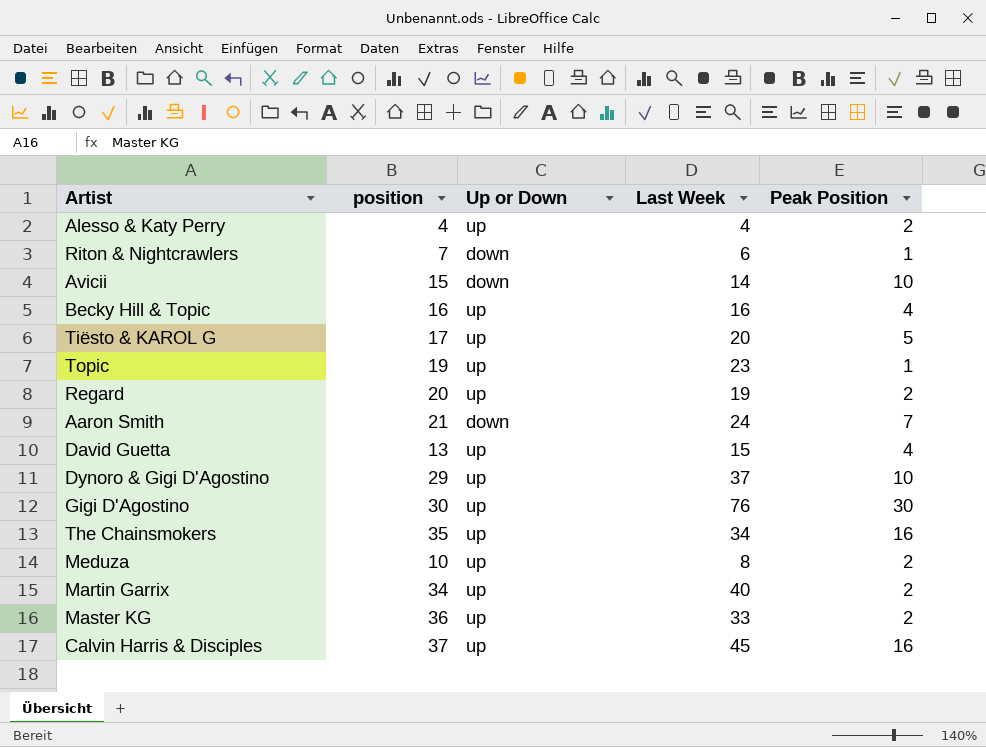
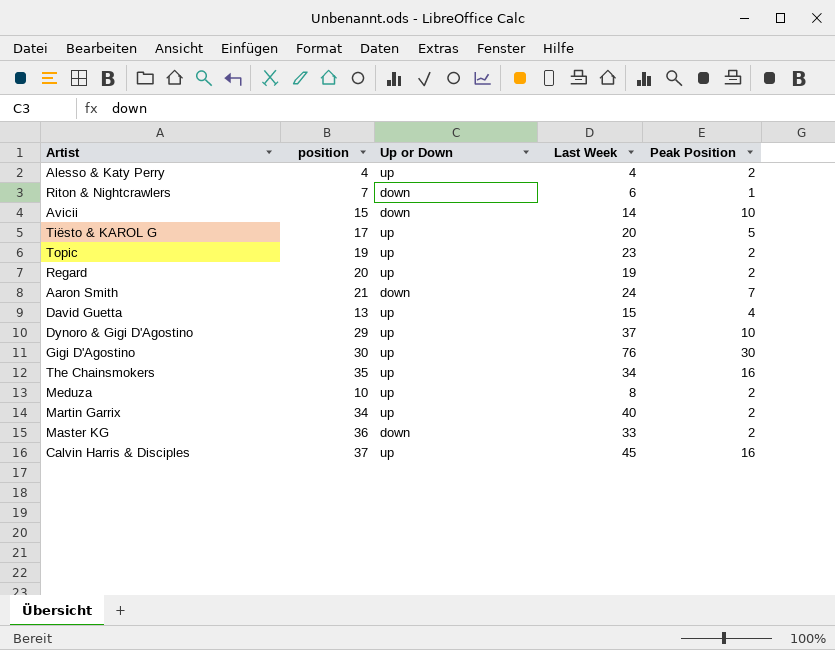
row Becky Hill & Topic: 16 | up | 16 | 4 -> none
Topic | Peak Position: 1 -> 2
Master KG | Up or Down: up -> down

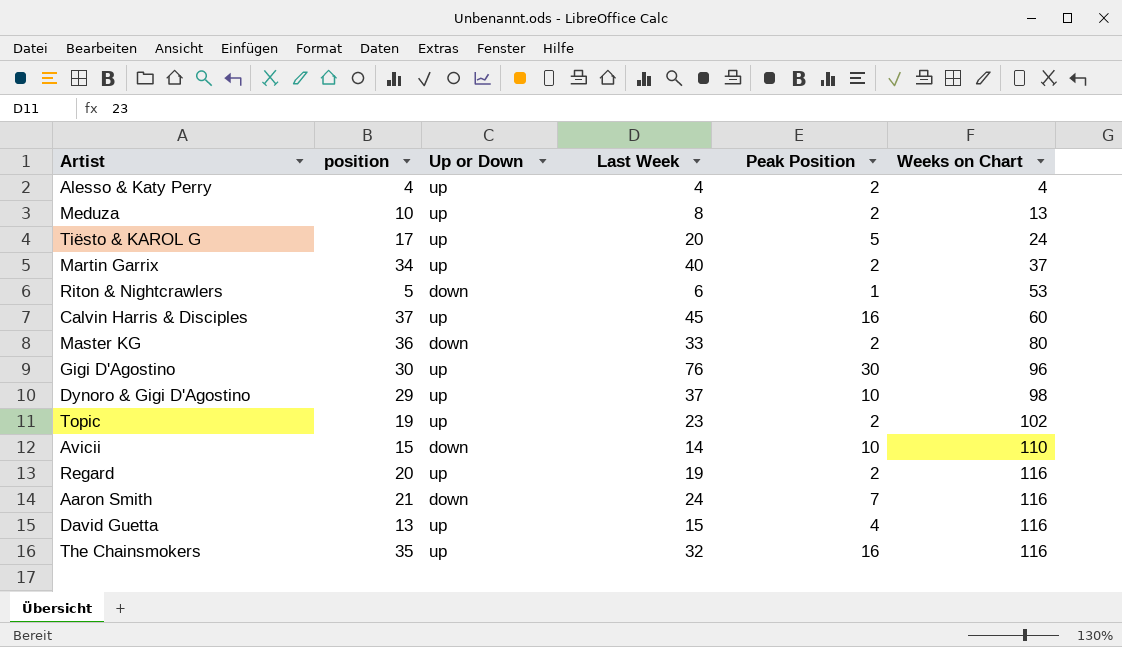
row order: none -> Weeks on Chart ascending
column Weeks on Chart | position: none -> 6
Riton & Nightcrawlers | position: 7 -> 5
The Chainsmokers | Last Week: 34 -> 32

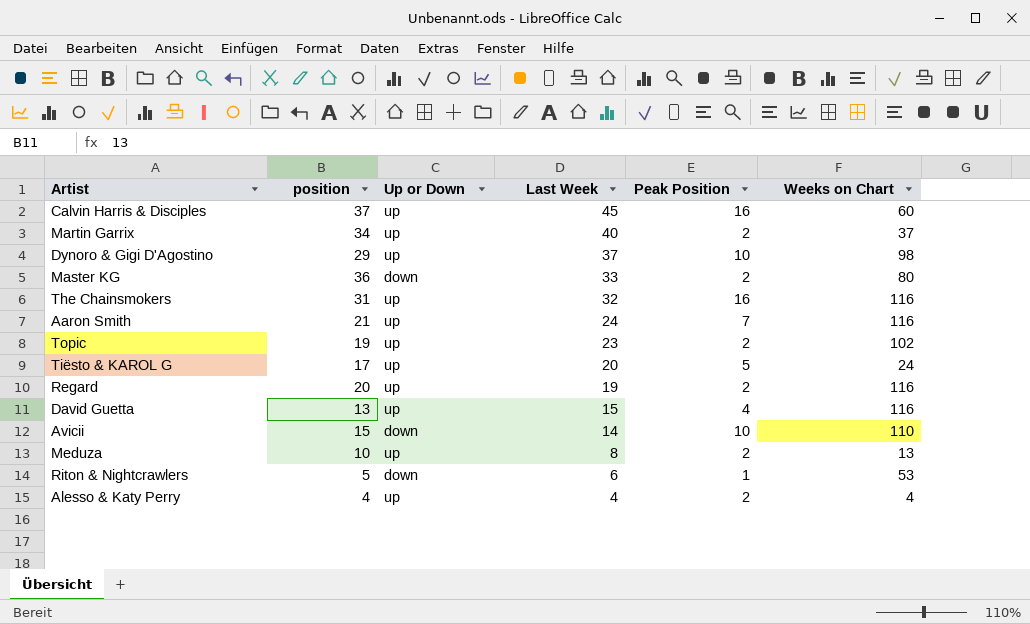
row order: Weeks on Chart ascending -> Last Week descending
row Gigi D'Agostino: 30 | up | 76 | 30 | 96 -> none
The Chainsmokers | position: 35 -> 31
Aaron Smith | Up or Down: down -> up

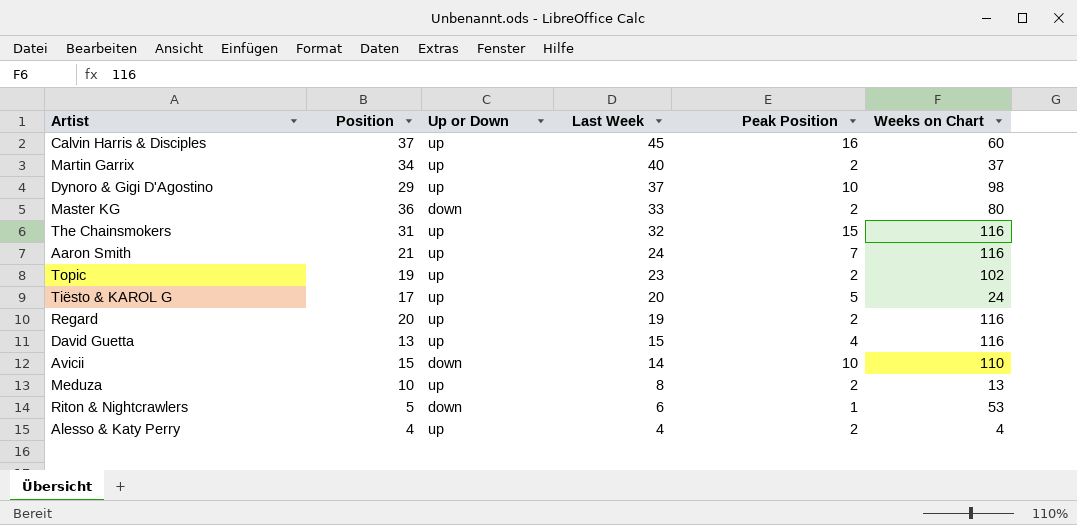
column name: position -> Position
The Chainsmokers | Peak Position: 16 -> 15

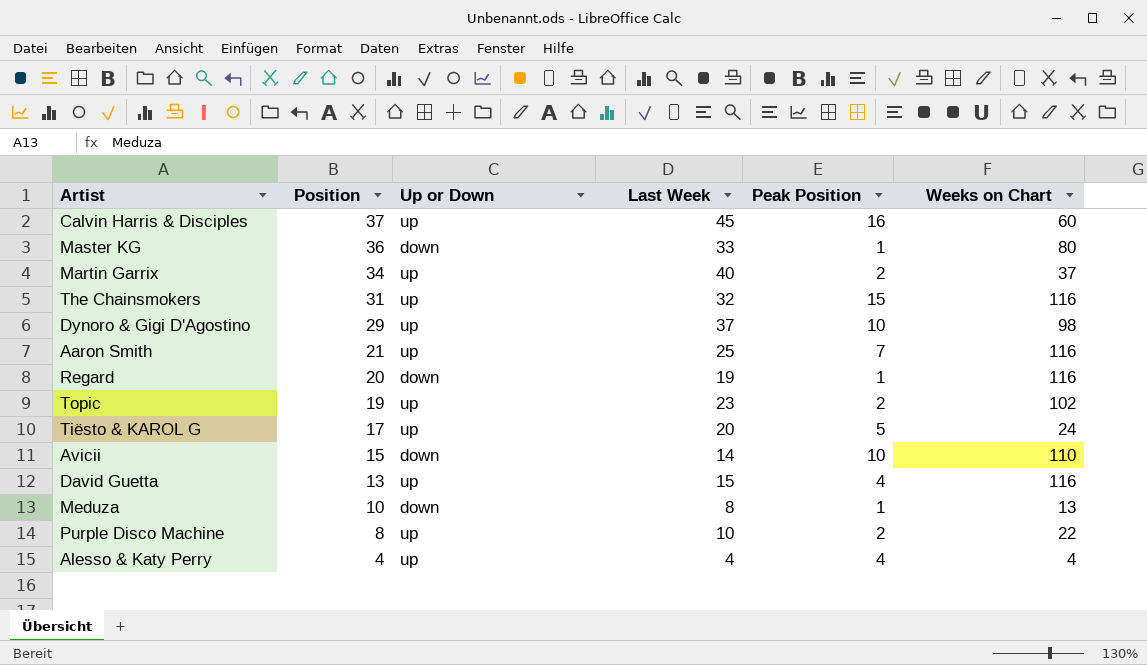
row order: Last Week descending -> Position descending
row Riton & Nightcrawlers: 5 | down | 6 | 1 | 53 -> none
Master KG | Peak Position: 2 -> 1
Aaron Smith | Last Week: 24 -> 25
Regard | Up or Down: up -> down
Regard | Peak Position: 2 -> 1
Meduza | Up or Down: up -> down
Meduza | Peak Position: 2 -> 1
row Purple Disco Machine: none -> 8 | up | 10 | 2 | 22
Alesso & Katy Perry | Peak Position: 2 -> 4

